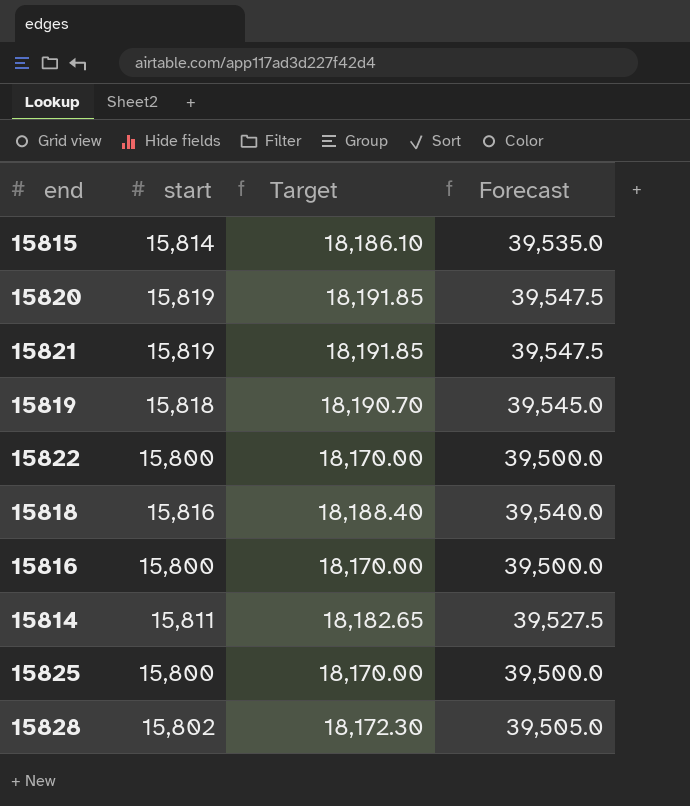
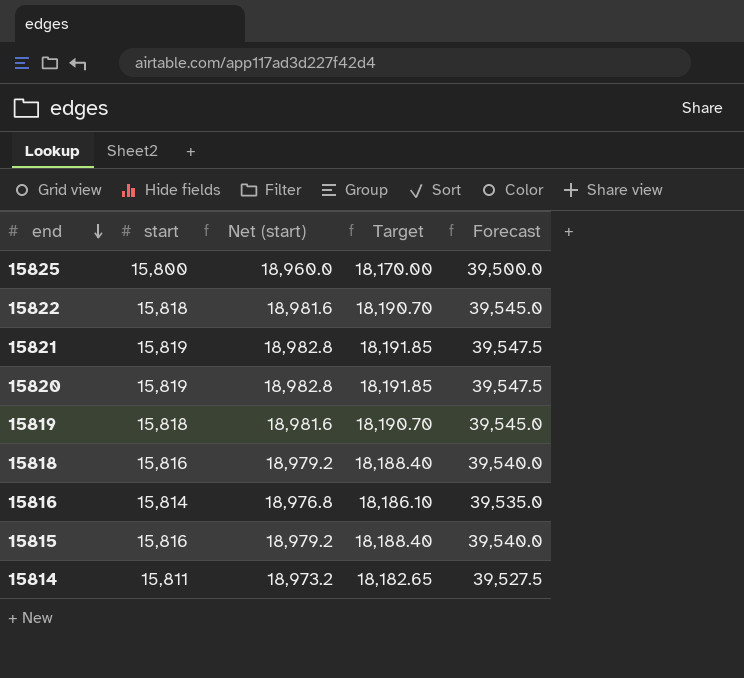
row order: none -> end descending
column Net (start) | formula: none -> [start] * 1.2
row 15828: 15,802 | 18,172.30 | 39,505.0 -> none
15822 | start: 15,800 -> 15,818
15822 | Target: 18,170.00 -> 18,190.70
15822 | Forecast: 39,500.0 -> 39,545.0
15816 | start: 15,800 -> 15,814
15816 | Target: 18,170.00 -> 18,186.10
15816 | Forecast: 39,500.0 -> 39,535.0
15815 | start: 15,814 -> 15,816
15815 | Target: 18,186.10 -> 18,188.40
15815 | Forecast: 39,535.0 -> 39,540.0

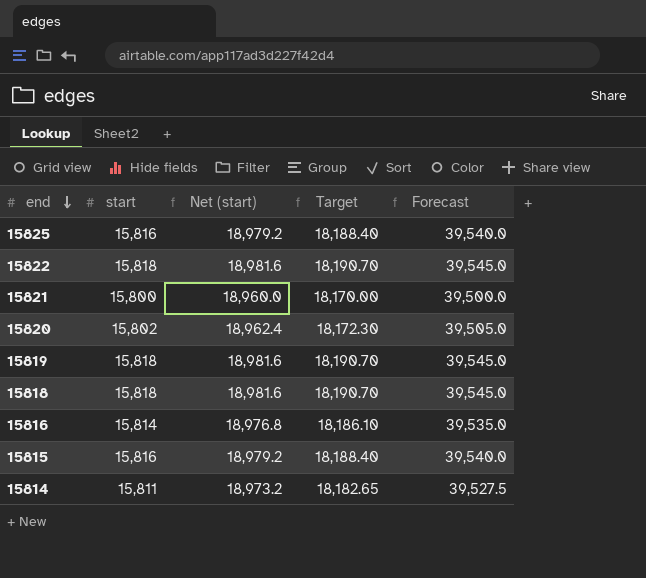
15825 | start: 15,800 -> 15,816
15825 | Net (start): 18,960.0 -> 18,979.2
15825 | Target: 18,170.00 -> 18,188.40
15825 | Forecast: 39,500.0 -> 39,540.0
15821 | start: 15,819 -> 15,800
15821 | Net (start): 18,982.8 -> 18,960.0
15821 | Target: 18,191.85 -> 18,170.00
15821 | Forecast: 39,547.5 -> 39,500.0
15820 | start: 15,819 -> 15,802
15820 | Net (start): 18,982.8 -> 18,962.4
15820 | Target: 18,191.85 -> 18,172.30
15820 | Forecast: 39,547.5 -> 39,505.0
15818 | start: 15,816 -> 15,818
15818 | Net (start): 18,979.2 -> 18,981.6
15818 | Target: 18,188.40 -> 18,190.70
15818 | Forecast: 39,540.0 -> 39,545.0

